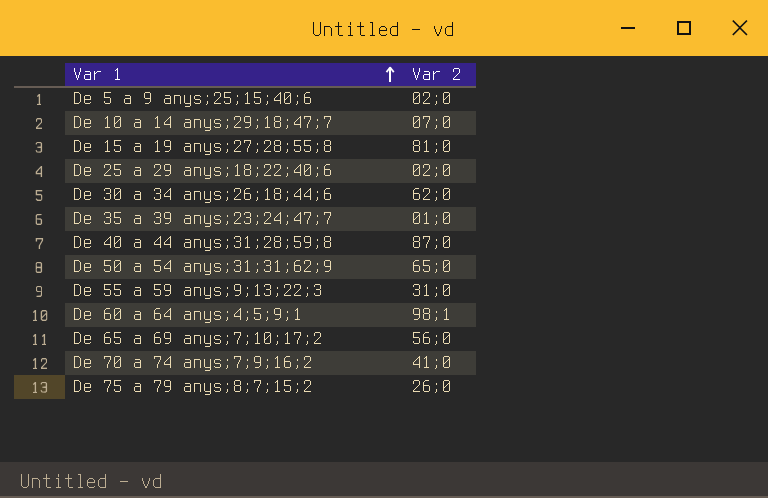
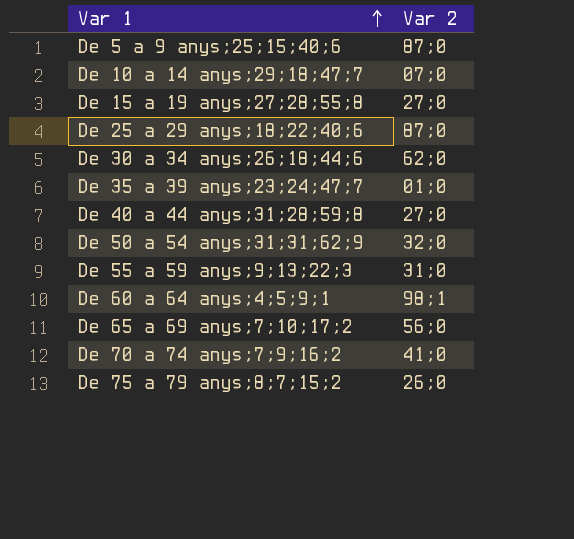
De 5 a 9 anys;25;15;40;6 | Var 2: 02;0 -> 87;0
De 15 a 19 anys;27;28;55;8 | Var 2: 81;0 -> 27;0
De 25 a 29 anys;18;22;40;6 | Var 2: 02;0 -> 87;0
De 40 a 44 anys;31;28;59;8 | Var 2: 87;0 -> 27;0
De 50 a 54 anys;31;31;62;9 | Var 2: 65;0 -> 32;0

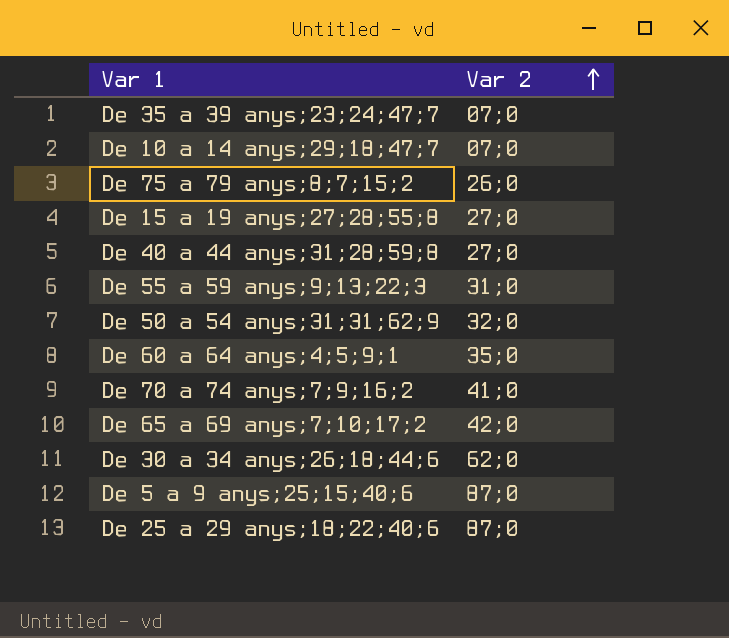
row order: Var 1 ascending -> Var 2 ascending
De 35 a 39 anys;23;24;47;7 | Var 2: 01;0 -> 07;0
De 60 a 64 anys;4;5;9;1 | Var 2: 98;1 -> 35;0
De 65 a 69 anys;7;10;17;2 | Var 2: 56;0 -> 42;0

